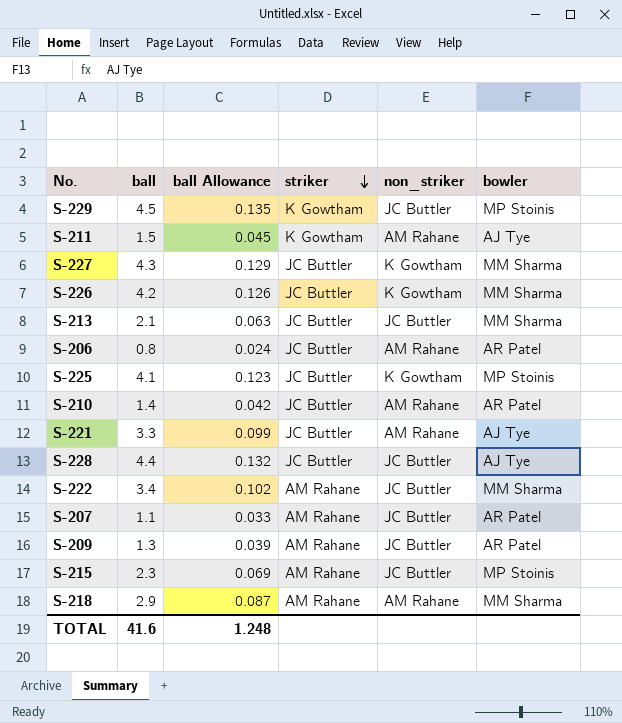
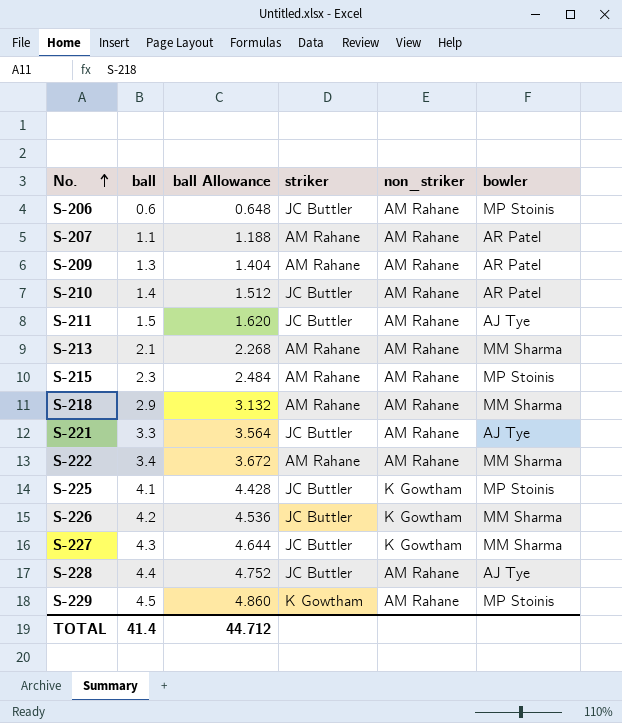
row order: striker descending -> No. ascending
column ball Allowance | formula: [ball] * 0.03 -> [ball] * 1.08
S-206 | ball: 0.8 -> 0.6
S-206 | bowler: AR Patel -> MP Stoinis
S-207 | non_striker: JC Buttler -> AM Rahane
S-209 | non_striker: JC Buttler -> AM Rahane
S-211 | striker: K Gowtham -> JC Buttler
S-213 | striker: JC Buttler -> AM Rahane
S-213 | non_striker: JC Buttler -> AM Rahane
S-215 | non_striker: JC Buttler -> AM Rahane
S-222 | non_striker: JC Buttler -> AM Rahane
S-228 | non_striker: JC Buttler -> AM Rahane
S-229 | non_striker: JC Buttler -> AM Rahane
TOTAL | ball: 41.6 -> 41.4
TOTAL | ball Allowance: 1.248 -> 44.712

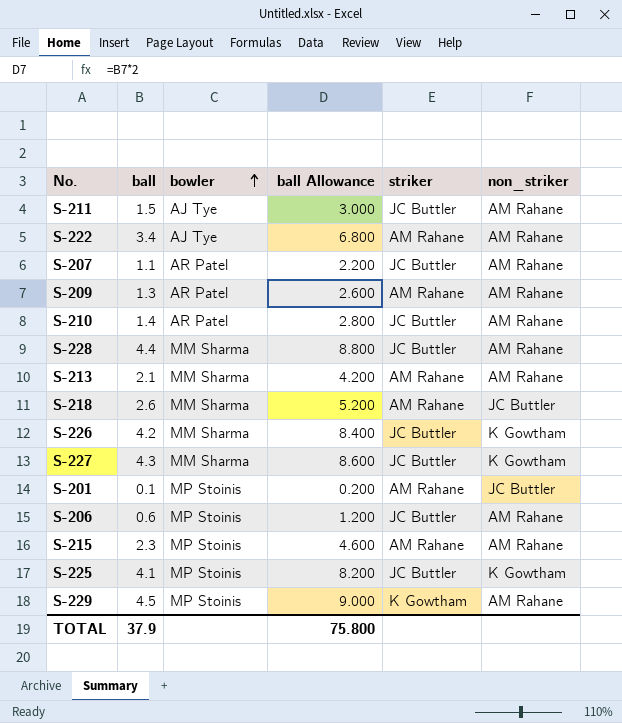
row order: No. ascending -> bowler ascending
column bowler | position: 6 -> 3
column ball Allowance | formula: [ball] * 1.08 -> [ball] * 2
row S-221: 3.3 | 3.564 | JC Buttler | AM Rahane | AJ Tye -> none
S-222 | bowler: MM Sharma -> AJ Tye
S-207 | striker: AM Rahane -> JC Buttler
S-228 | bowler: AJ Tye -> MM Sharma
S-218 | ball: 2.9 -> 2.6
S-218 | non_striker: AM Rahane -> JC Buttler
row S-201: none -> 0.1 | MP Stoinis | 0.200 | AM Rahane | JC Buttler
TOTAL | ball: 41.4 -> 37.9
TOTAL | ball Allowance: 44.712 -> 75.800

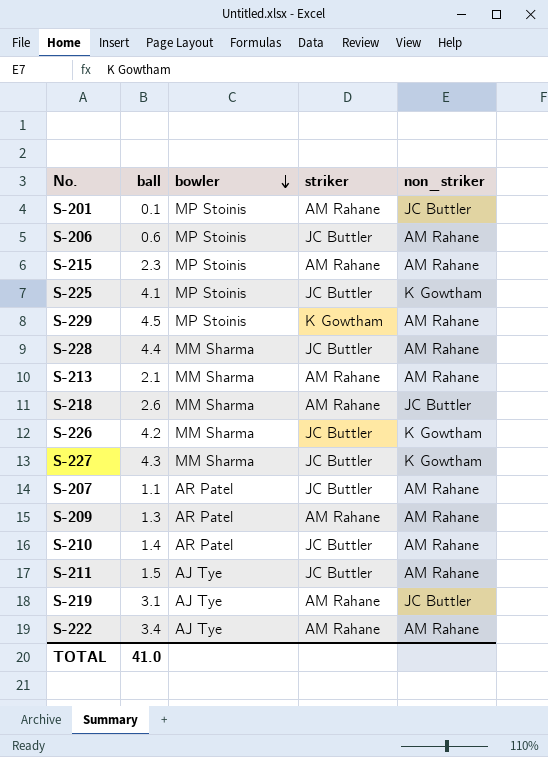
row order: bowler ascending -> bowler descending
column ball Allowance | formula: [ball] * 2 -> none
row S-219: none -> 3.1 | AJ Tye | AM Rahane | JC Buttler
TOTAL | ball: 37.9 -> 41.0

